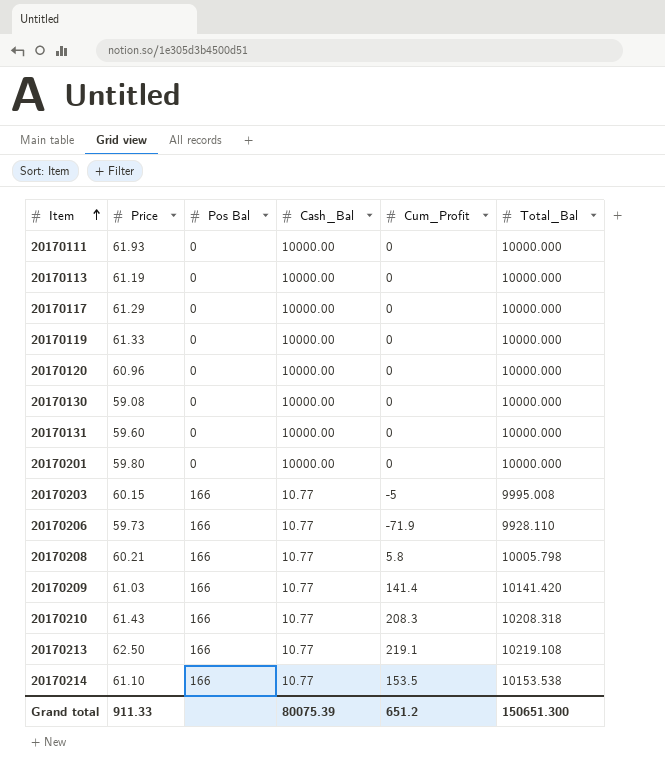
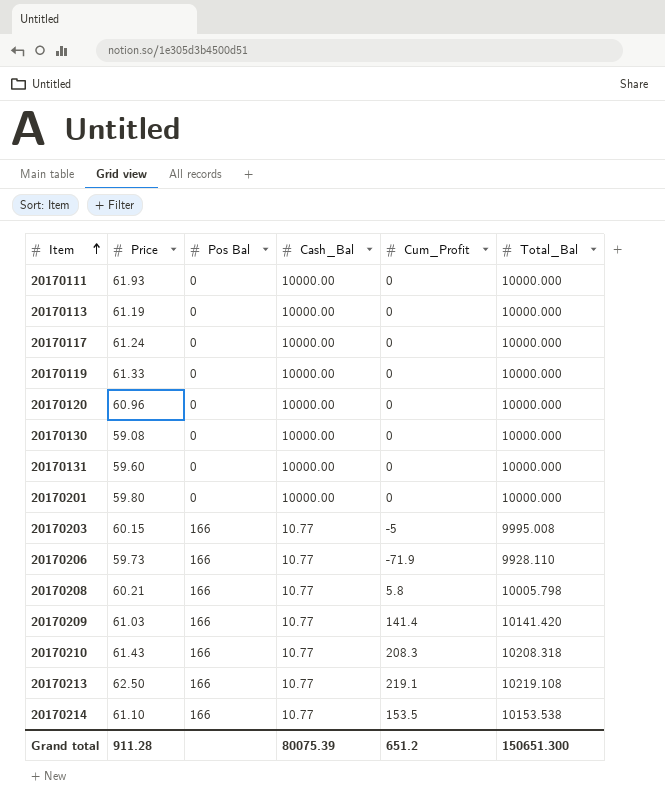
20170117 | Price: 61.29 -> 61.24
Grand total | Price: 911.33 -> 911.28

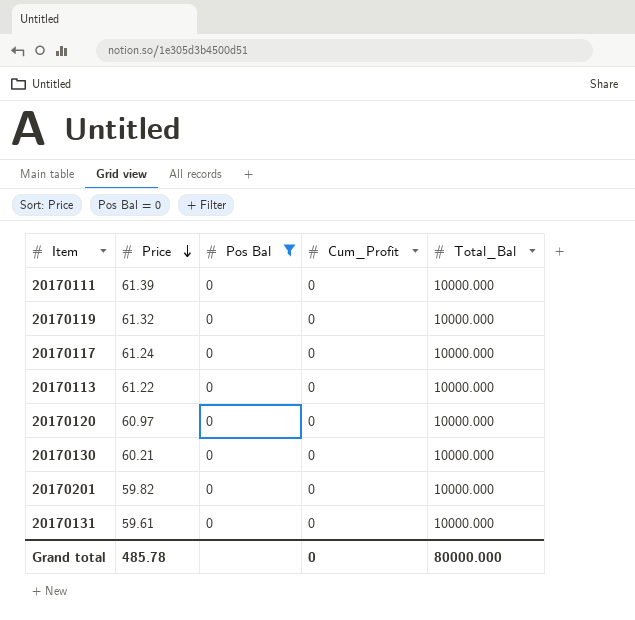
filter: none -> Pos Bal = 0
row order: Item ascending -> Price descending
column Cash_Bal | position: 4 -> none
20170111 | Price: 61.93 -> 61.39
20170119 | Price: 61.33 -> 61.32
20170113 | Price: 61.19 -> 61.22
20170120 | Price: 60.96 -> 60.97
20170130 | Price: 59.08 -> 60.21
20170201 | Price: 59.80 -> 59.82
20170131 | Price: 59.60 -> 59.61
Grand total | Price: 911.28 -> 485.78
Grand total | Cum_Profit: 651.2 -> 0
Grand total | Total_Bal: 150651.300 -> 80000.000

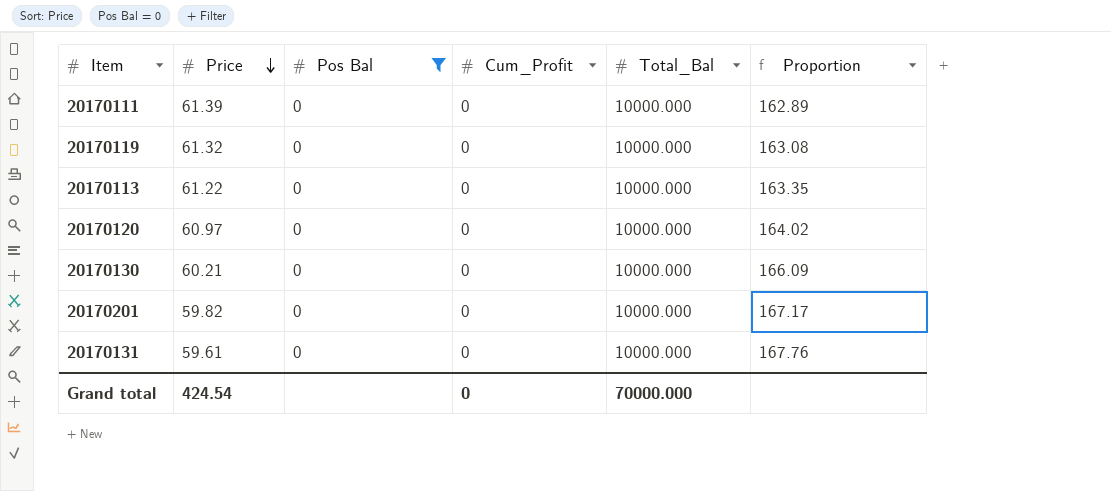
column Proportion | formula: none -> [Total_Bal] / [Price]
row 20170117: 61.24 | 0 | 0 | 10000.000 -> none
Grand total | Price: 485.78 -> 424.54
Grand total | Total_Bal: 80000.000 -> 70000.000

